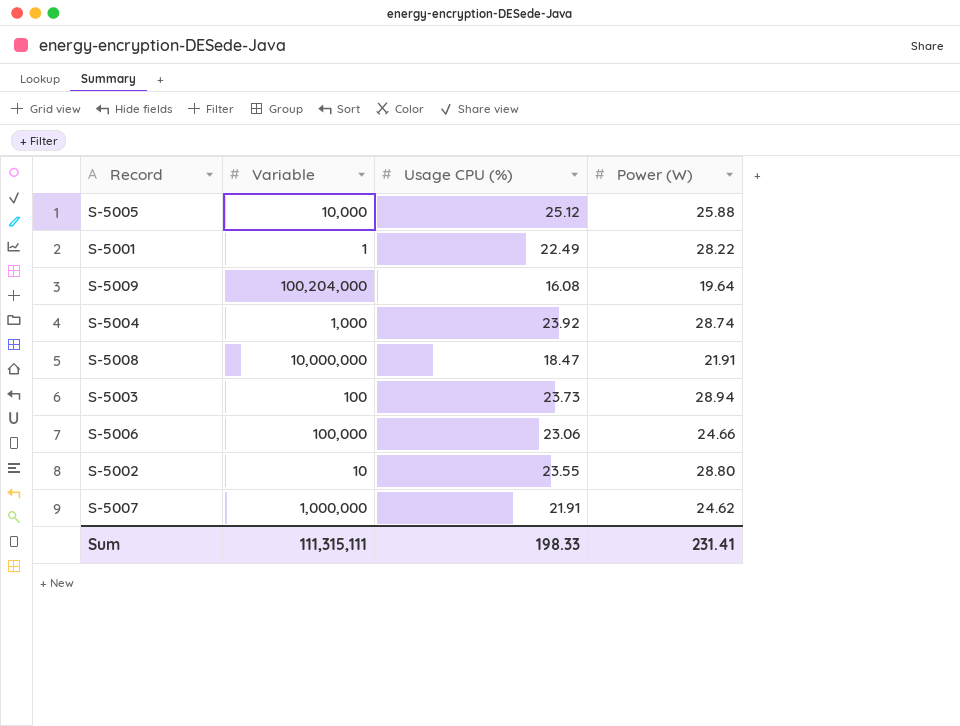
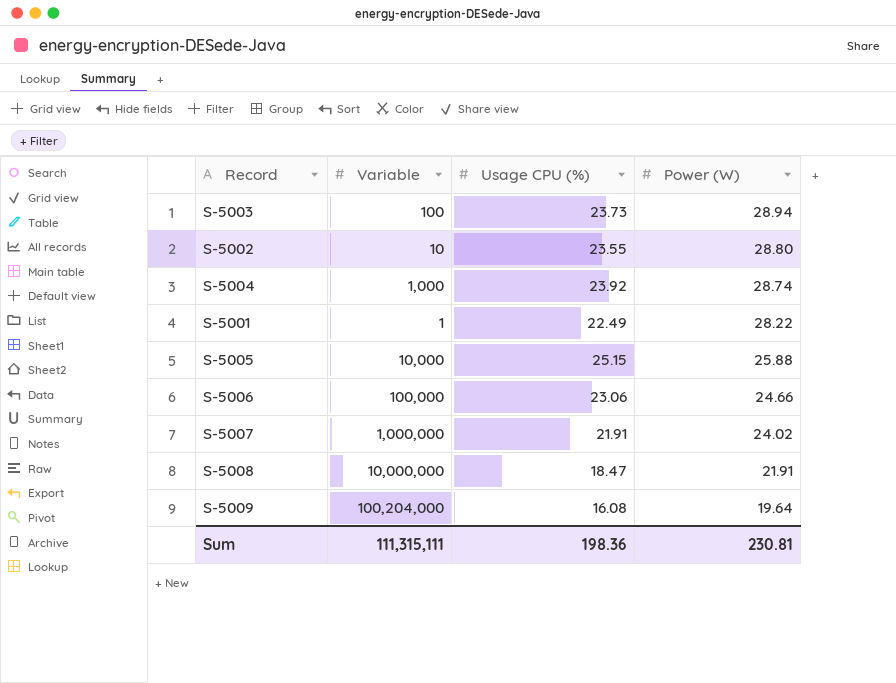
row order: none -> Power (W) descending
S-5005 | Usage CPU (%): 25.12 -> 25.15
S-5007 | Power (W): 24.62 -> 24.02
Sum | Usage CPU (%): 198.33 -> 198.36
Sum | Power (W): 231.41 -> 230.81

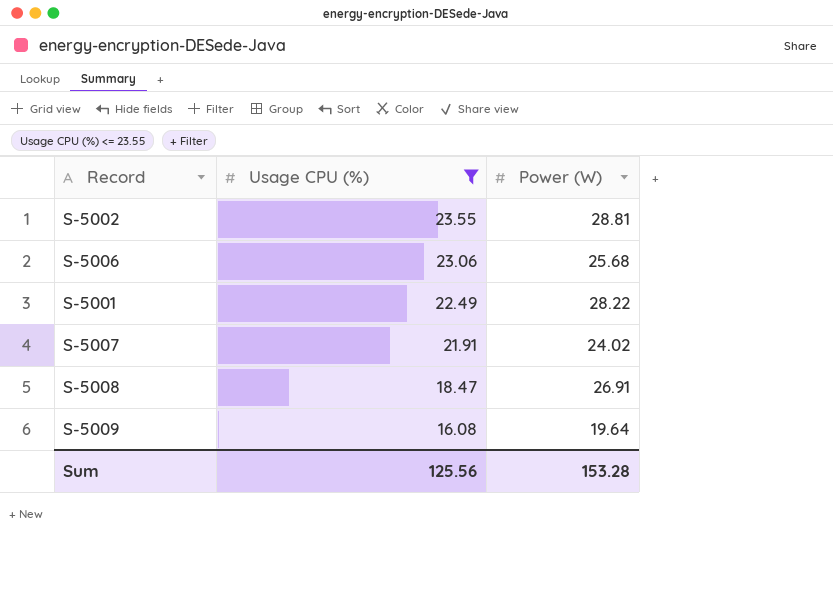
filter: none -> Usage CPU (%) <= 23.55
row order: Power (W) descending -> Usage CPU (%) descending
column Variable | position: 2 -> none
S-5002 | Power (W): 28.80 -> 28.81
S-5006 | Power (W): 24.66 -> 25.68
S-5008 | Power (W): 21.91 -> 26.91
Sum | Usage CPU (%): 198.36 -> 125.56
Sum | Power (W): 230.81 -> 153.28

